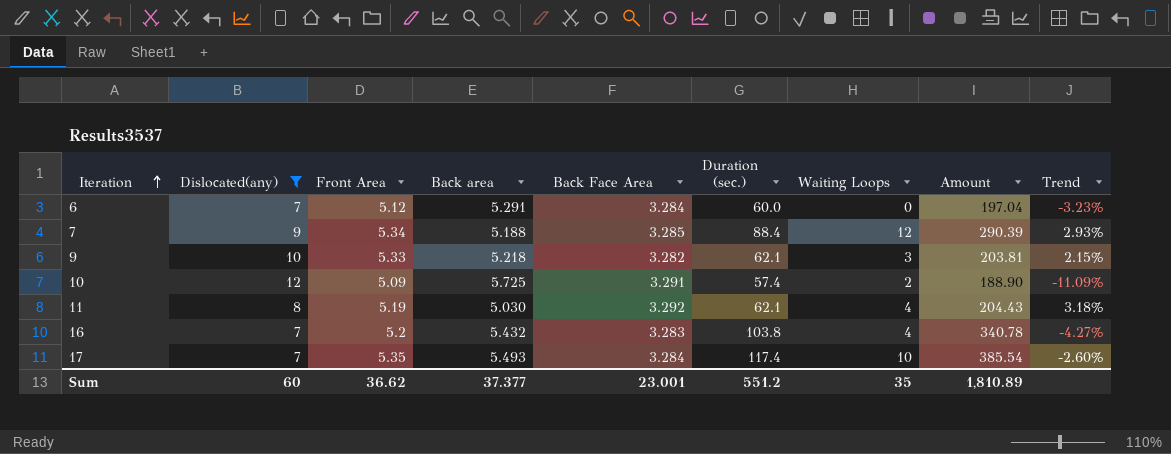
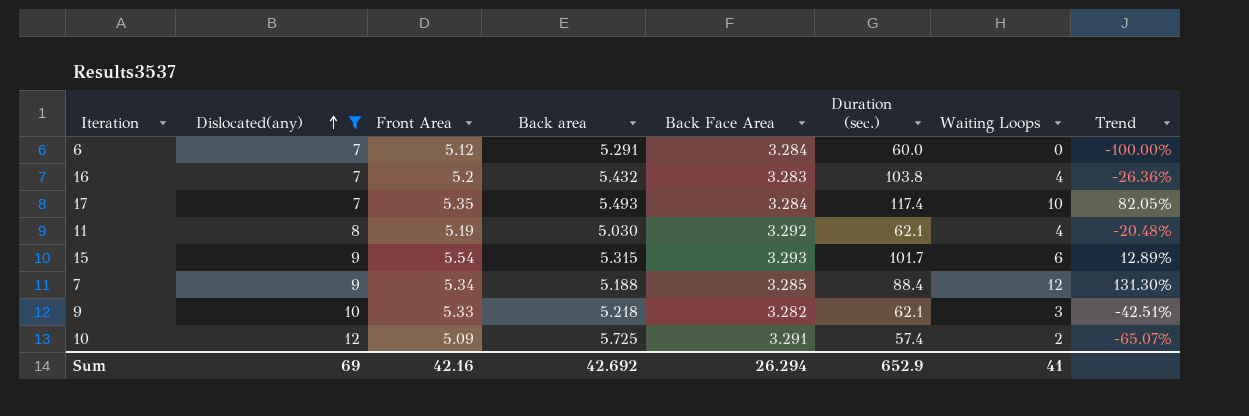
row order: Iteration ascending -> Dislocated(any) ascending
column Amount | formula: [Back Face Area] * [Duration (sec.)] -> none
column Trend | formula: ([Front Area] - [Back area]) / [Back area] -> ([Waiting Loops] - [Back area]) / [Back area]
row 15: none -> 9 | 5.54 | 5.315 | 3.293 | 101.7 | 6 | 12.89%
Sum | Dislocated(any): 60 -> 69
Sum | Front Area: 36.62 -> 42.16
Sum | Back area: 37.377 -> 42.692
Sum | Back Face Area: 23.001 -> 26.294
Sum | Duration (sec.): 551.2 -> 652.9
Sum | Waiting Loops: 35 -> 41

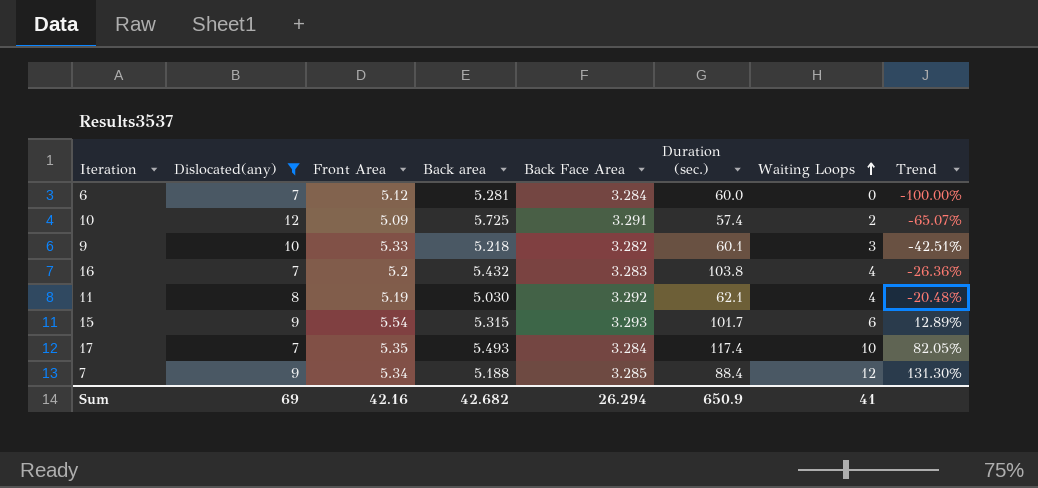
row order: Dislocated(any) ascending -> Waiting Loops ascending
6 | Back area: 5.291 -> 5.281
9 | Duration (sec.): 62.1 -> 60.1
Sum | Back area: 42.692 -> 42.682
Sum | Duration (sec.): 652.9 -> 650.9

